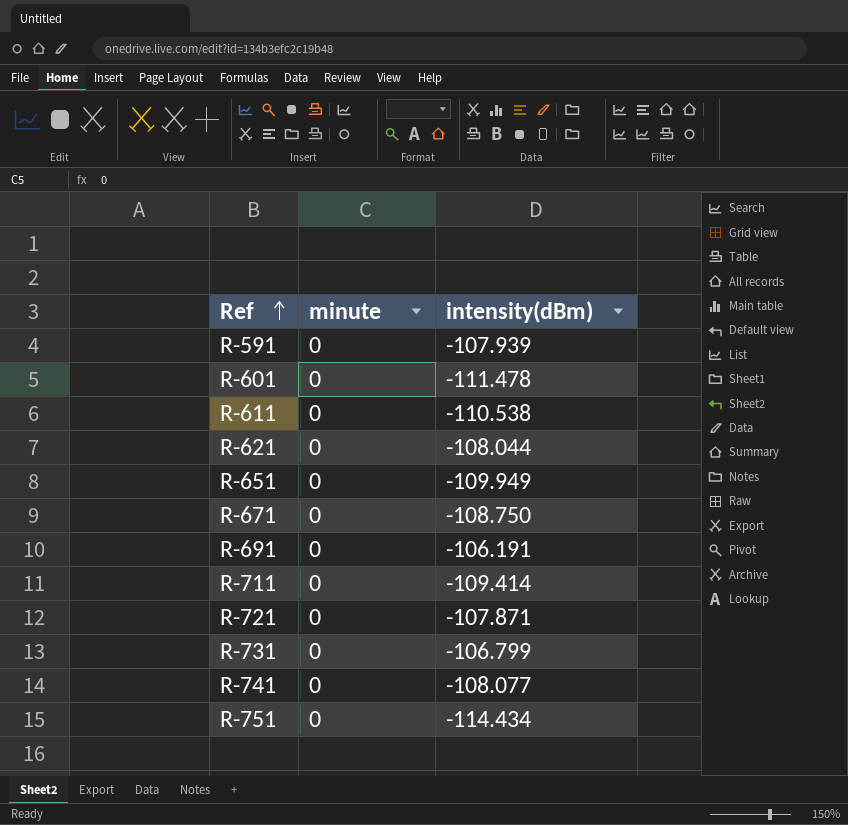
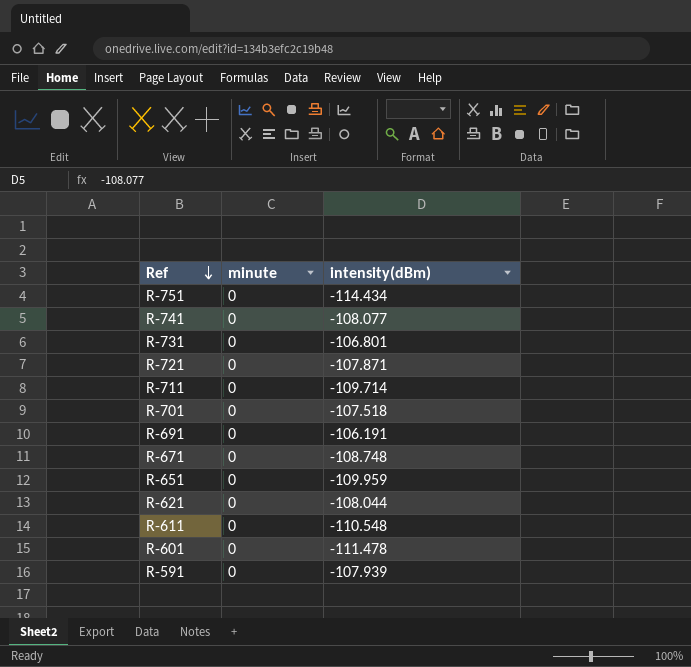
row order: Ref ascending -> Ref descending
R-731 | intensity(dBm): -106.799 -> -106.801
R-711 | intensity(dBm): -109.414 -> -109.714
row R-701: none -> 0 | -107.518
R-671 | intensity(dBm): -108.750 -> -108.748
R-651 | intensity(dBm): -109.949 -> -109.959
R-611 | intensity(dBm): -110.538 -> -110.548

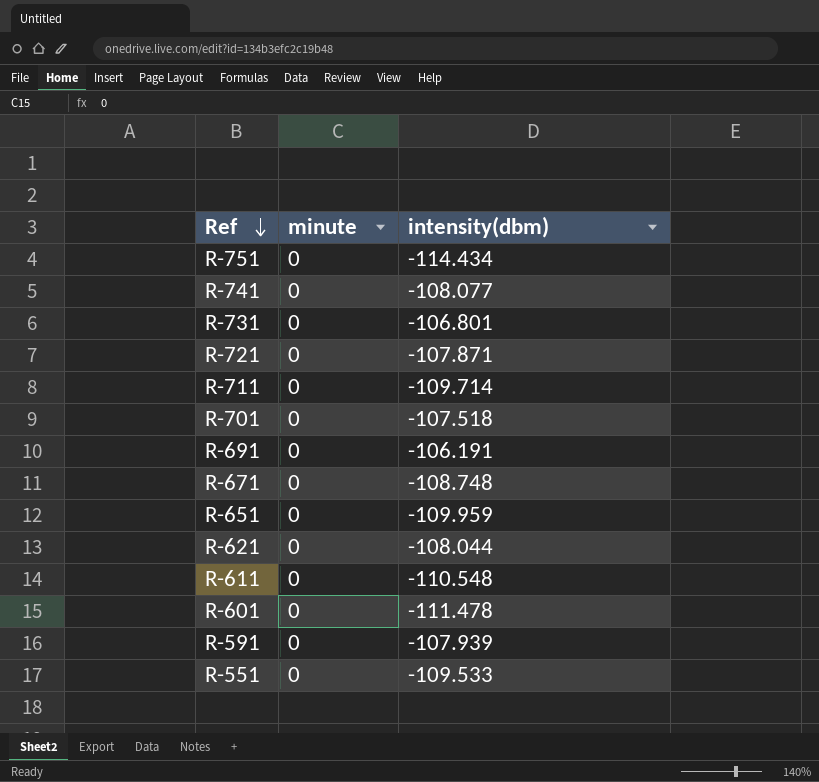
column name: intensity(dBm) -> intensity(dbm)
row R-551: none -> 0 | -109.533

